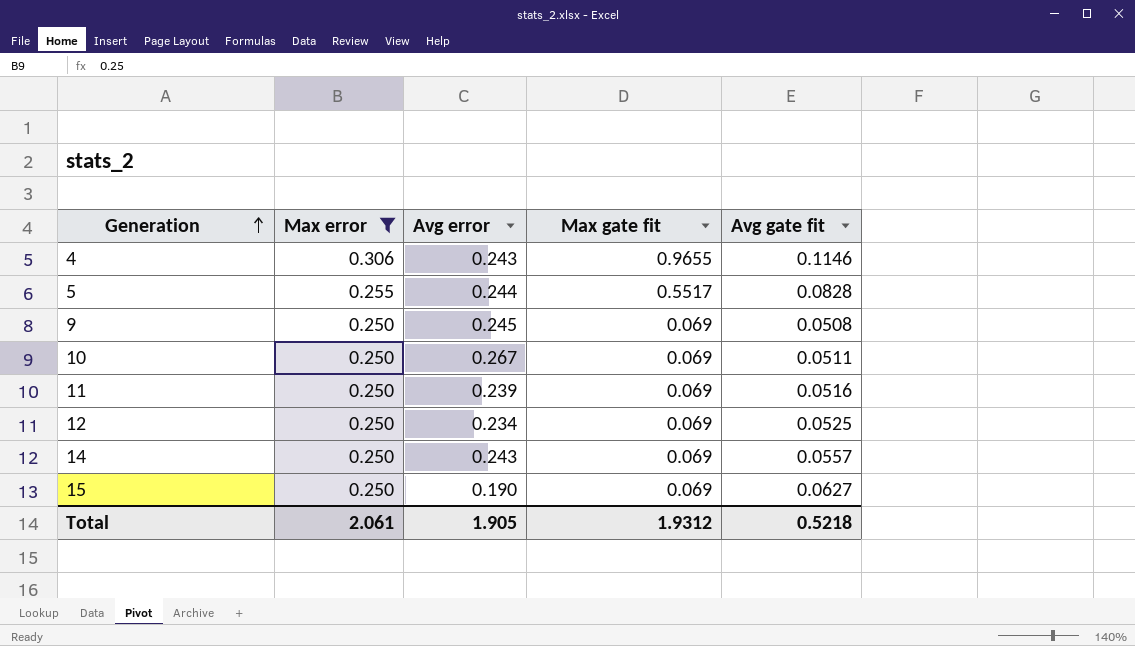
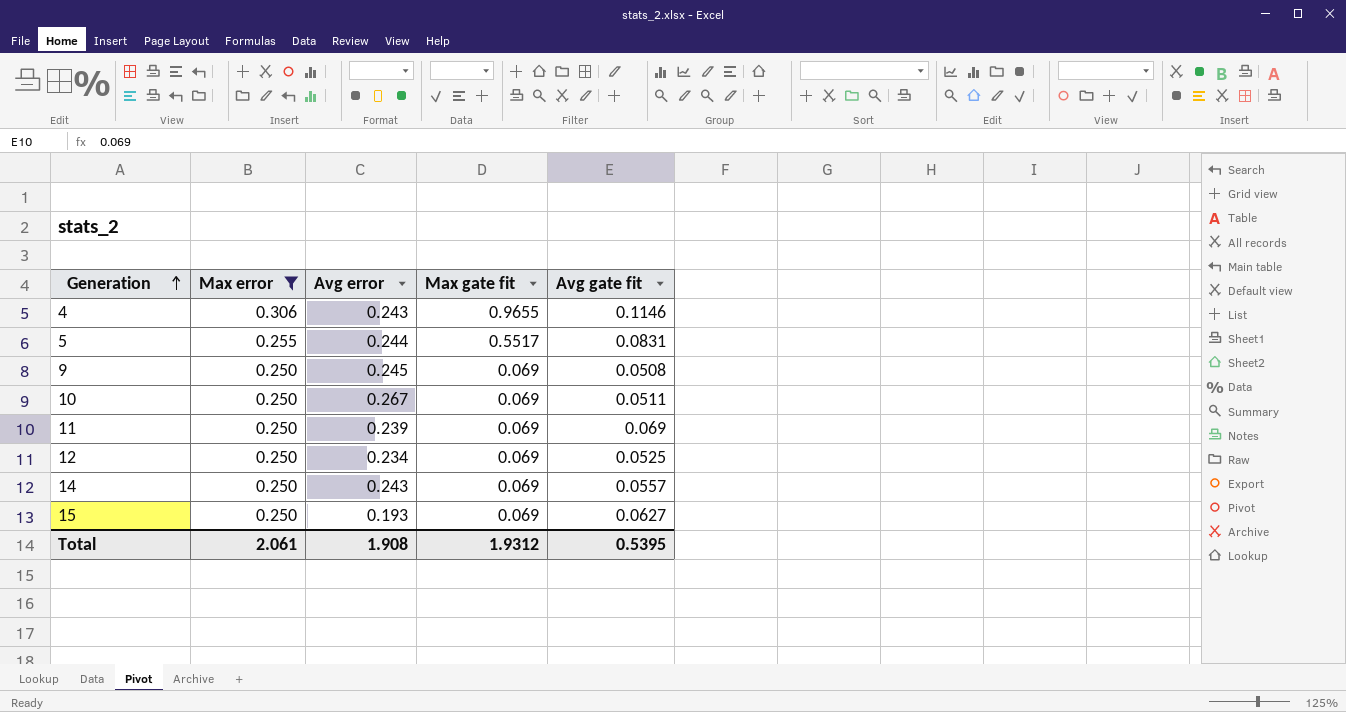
5 | Avg gate fit: 0.0828 -> 0.0831
11 | Avg gate fit: 0.0516 -> 0.069
15 | Avg error: 0.190 -> 0.193
Total | Avg error: 1.905 -> 1.908
Total | Avg gate fit: 0.5218 -> 0.5395

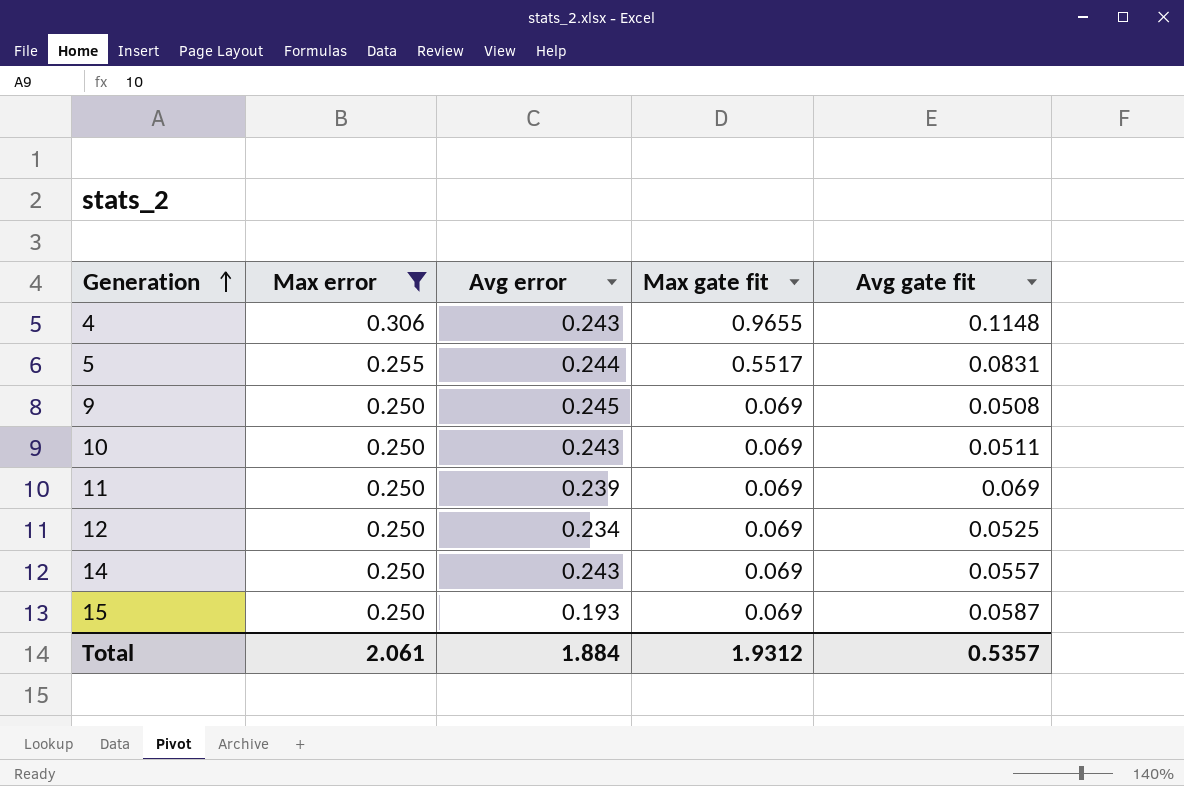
4 | Avg gate fit: 0.1146 -> 0.1148
10 | Avg error: 0.267 -> 0.243
15 | Avg gate fit: 0.0627 -> 0.0587
Total | Avg error: 1.908 -> 1.884
Total | Avg gate fit: 0.5395 -> 0.5357

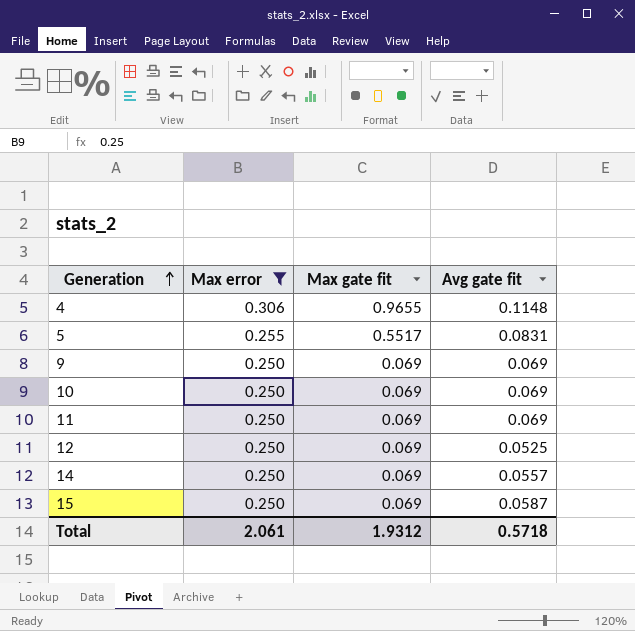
column Avg error | position: 3 -> none
9 | Avg gate fit: 0.0508 -> 0.069
10 | Avg gate fit: 0.0511 -> 0.069
Total | Avg gate fit: 0.5357 -> 0.5718

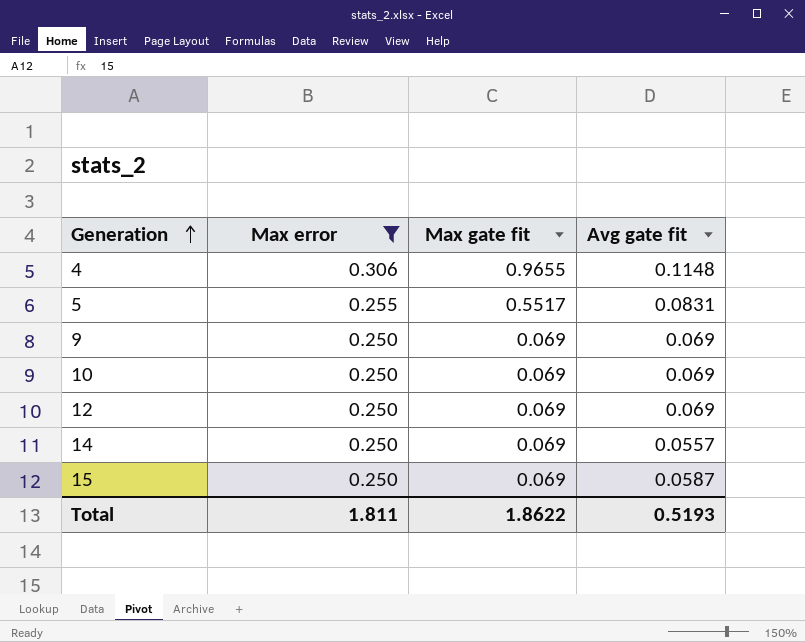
row 11: 0.250 | 0.069 | 0.069 -> none
12 | Avg gate fit: 0.0525 -> 0.069
Total | Max error: 2.061 -> 1.811
Total | Max gate fit: 1.9312 -> 1.8622
Total | Avg gate fit: 0.5718 -> 0.5193

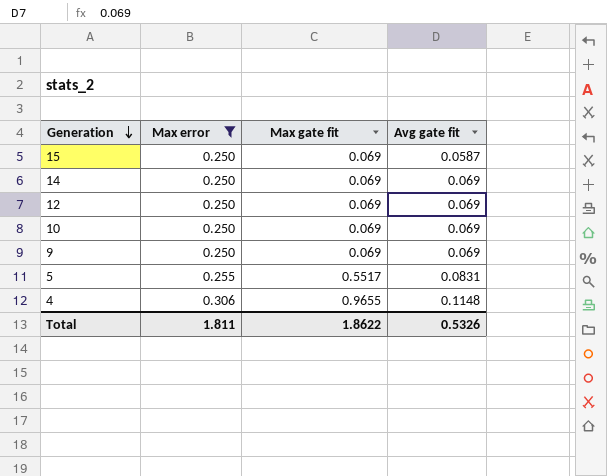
row order: Generation ascending -> Generation descending
14 | Avg gate fit: 0.0557 -> 0.069
Total | Avg gate fit: 0.5193 -> 0.5326

